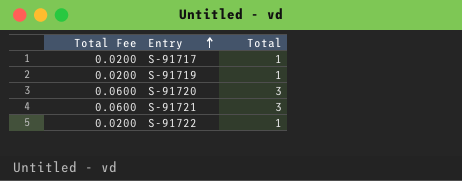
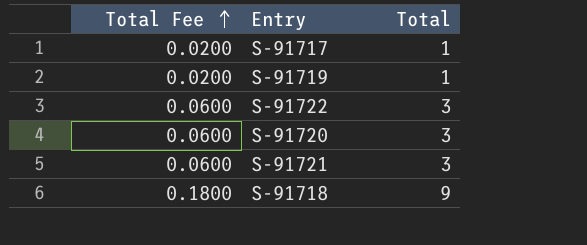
row order: Entry ascending -> Total Fee ascending
S-91722 | Total Fee: 0.0200 -> 0.0600
S-91722 | Total: 1 -> 3
row S-91718: none -> 0.1800 | 9

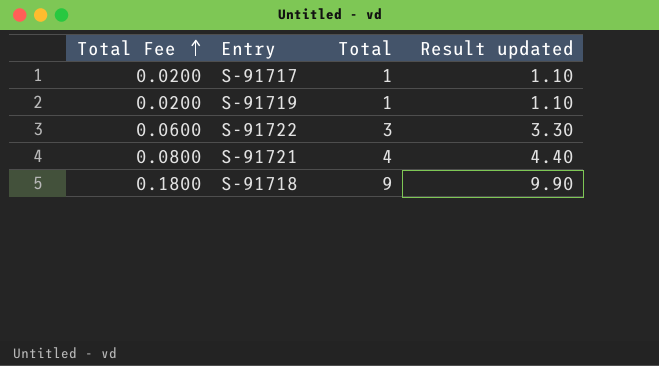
column Result updated | formula: none -> [Total] * 1.1
row S-91720: 0.0600 | 3 -> none
S-91721 | Total Fee: 0.0600 -> 0.0800
S-91721 | Total: 3 -> 4

